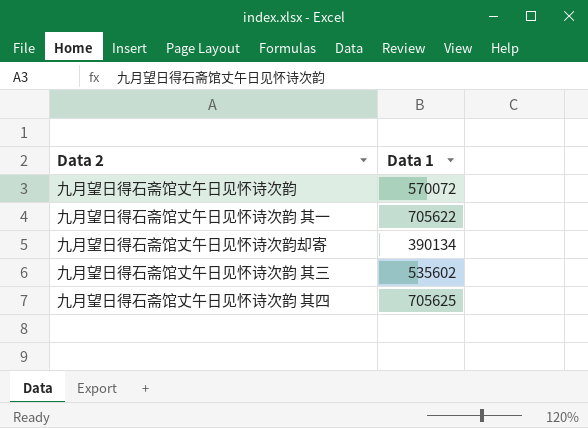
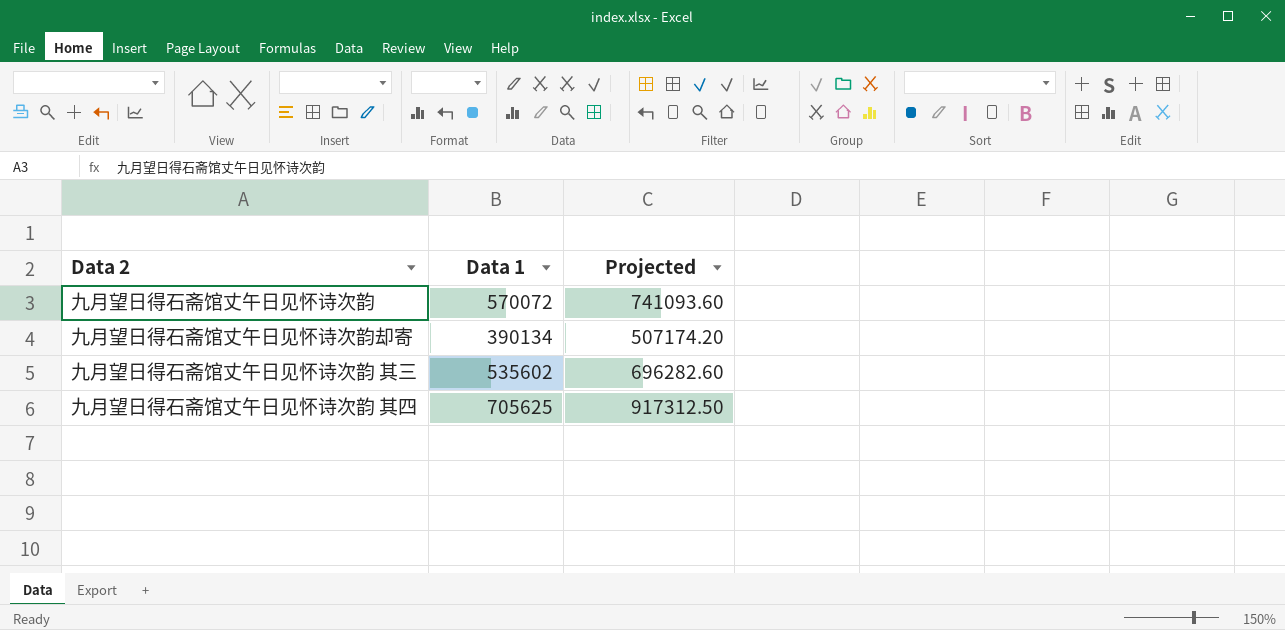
column Projected | formula: none -> [Data 1] * 1.3
row 九月望日得石斋馆丈午日见怀诗次韵 其一: 705622 -> none

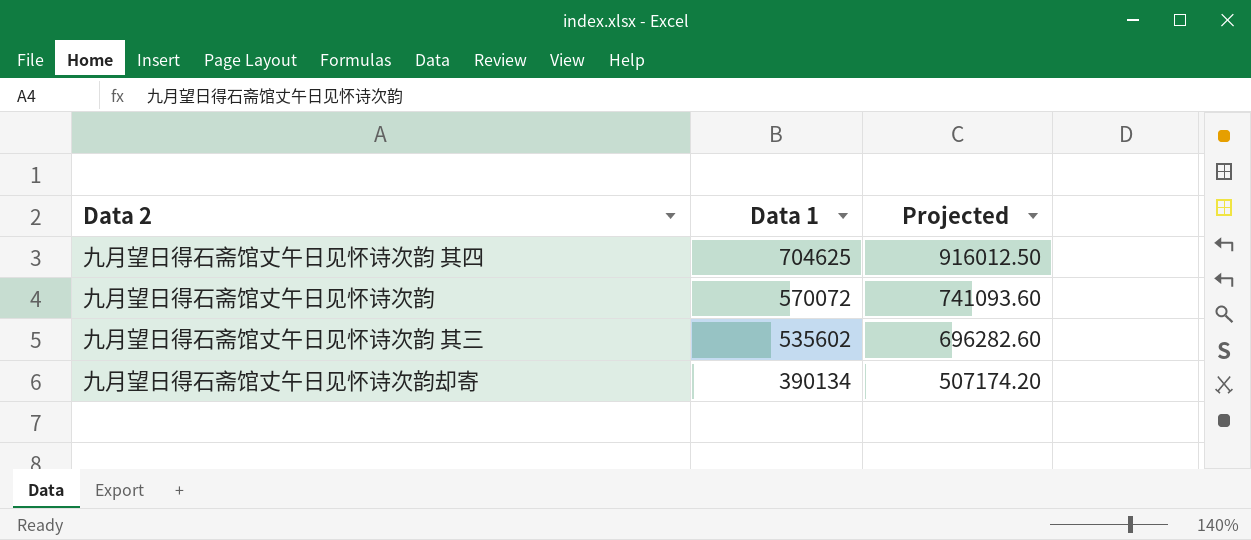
row order: none -> Data 1 descending
九月望日得石斋馆丈午日见怀诗次韵 其四 | Data 1: 705625 -> 704625
九月望日得石斋馆丈午日见怀诗次韵 其四 | Projected: 917312.50 -> 916012.50

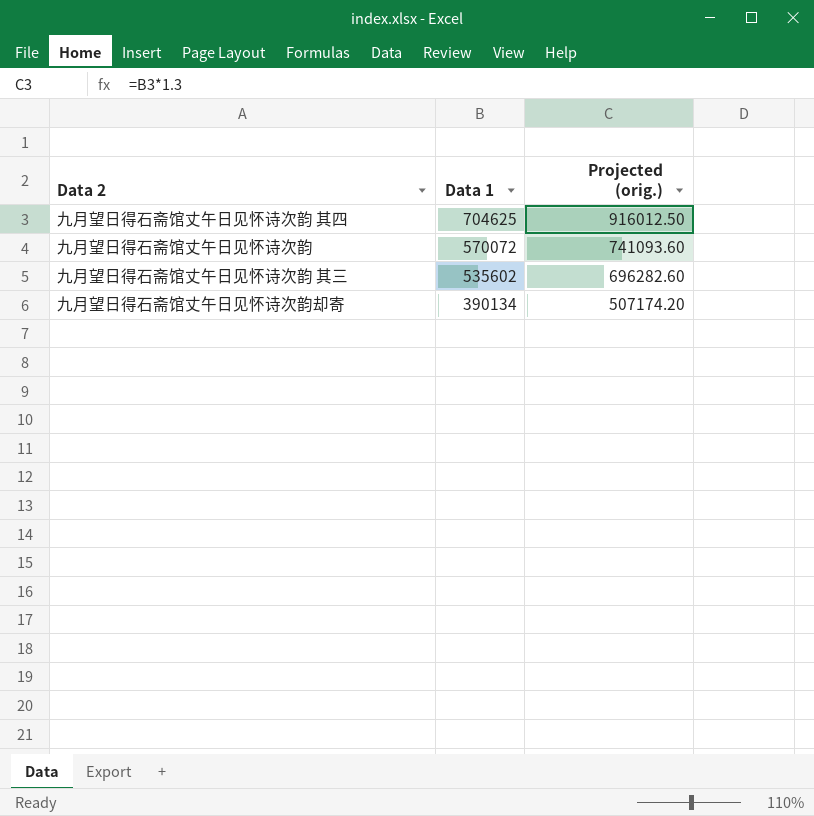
column name: Projected -> Projected (orig.)

